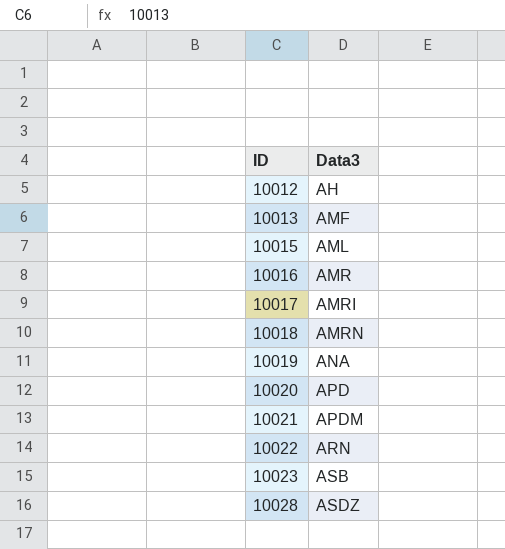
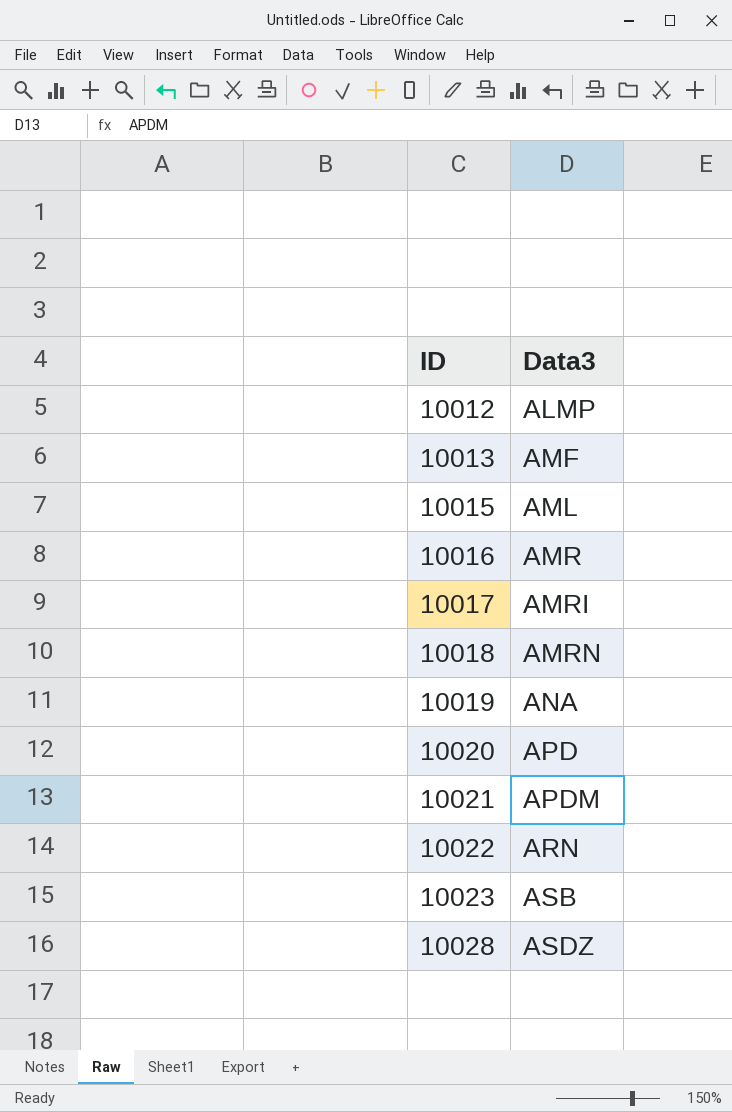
10012 | Data3: AH -> ALMP

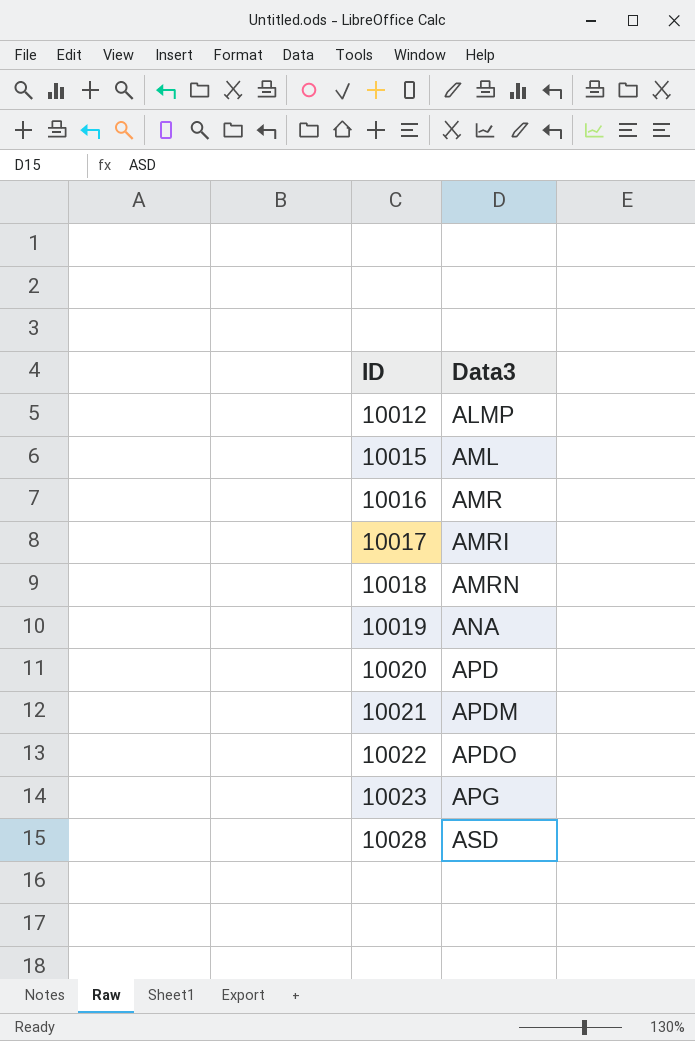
row 10013: AMF -> none
10022 | Data3: ARN -> APDO
10023 | Data3: ASB -> APG
10028 | Data3: ASDZ -> ASD

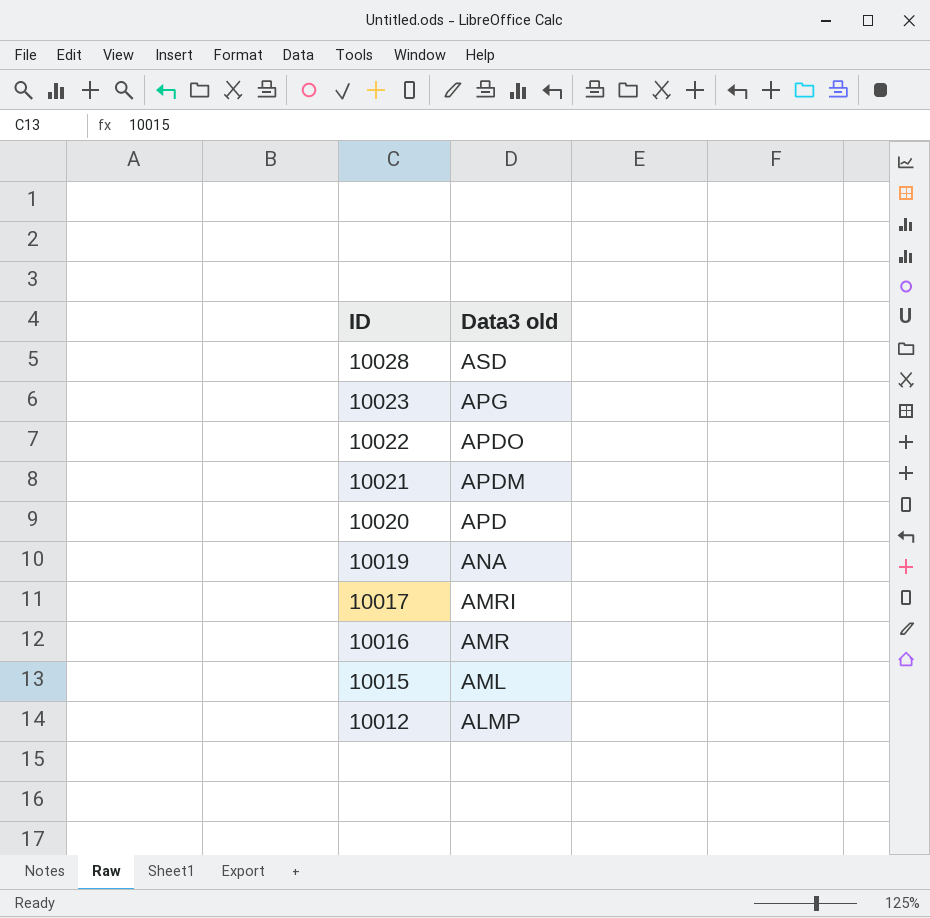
row order: ID ascending -> ID descending
column name: Data3 -> Data3 old
row 10018: AMRN -> none

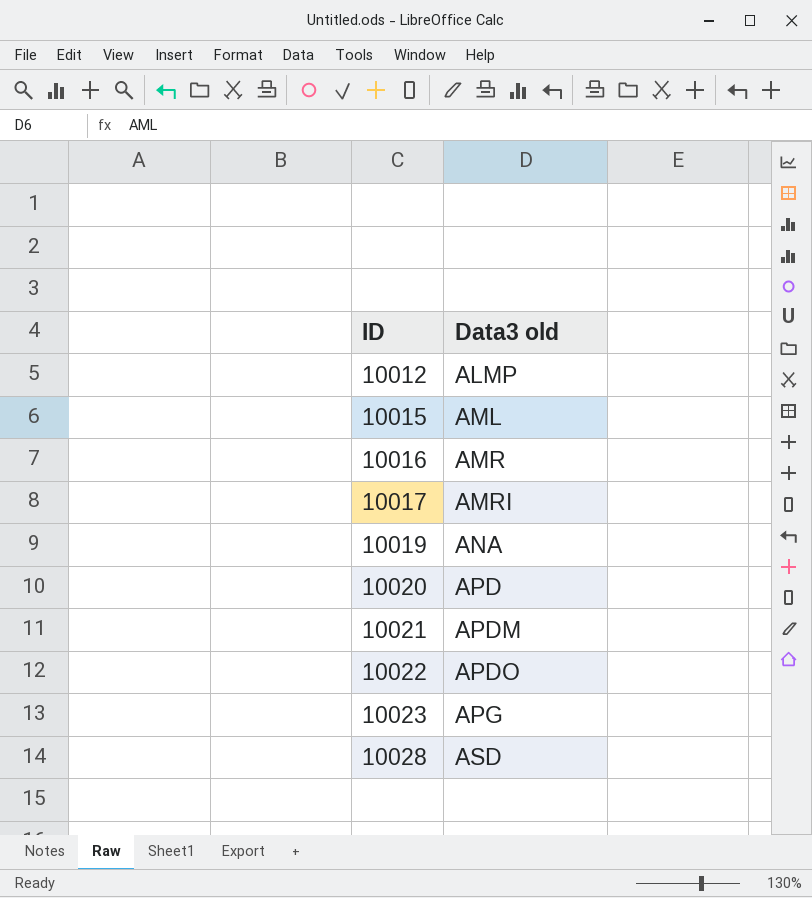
row order: ID descending -> ID ascending

